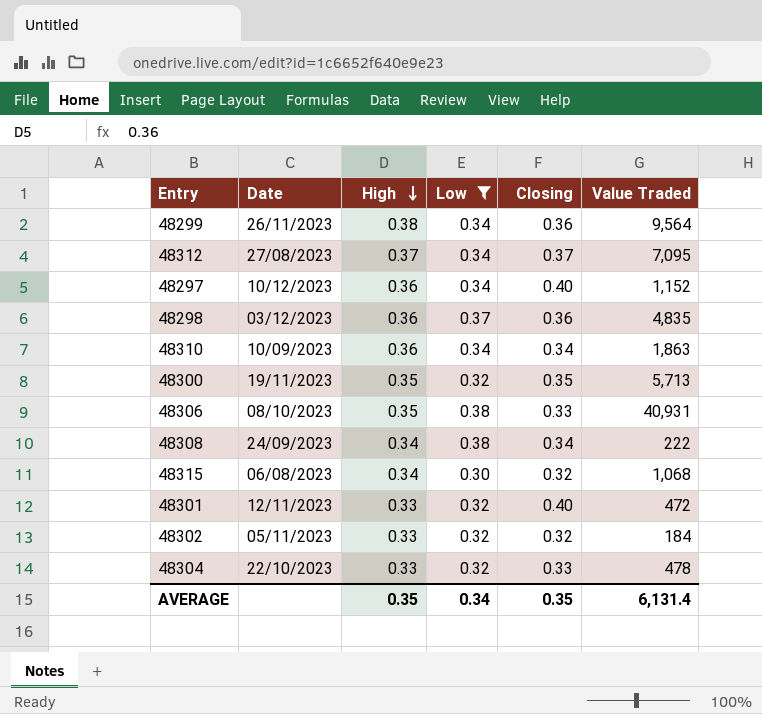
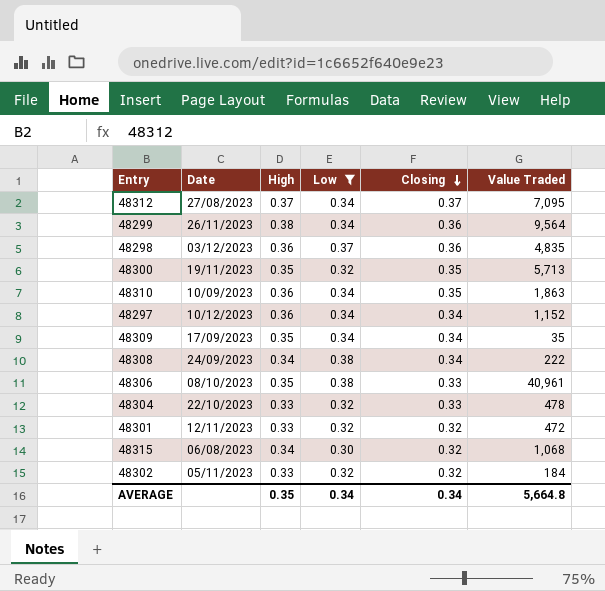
row order: High descending -> Closing descending
48310 | Closing: 0.34 -> 0.35
48297 | Closing: 0.40 -> 0.34
row 48309: none -> 17/09/2023 | 0.35 | 0.34 | 0.34 | 35
48306 | Value Traded: 40,931 -> 40,961
48301 | Closing: 0.40 -> 0.32
AVERAGE | Closing: 0.35 -> 0.34
AVERAGE | Value Traded: 6,131.4 -> 5,664.8

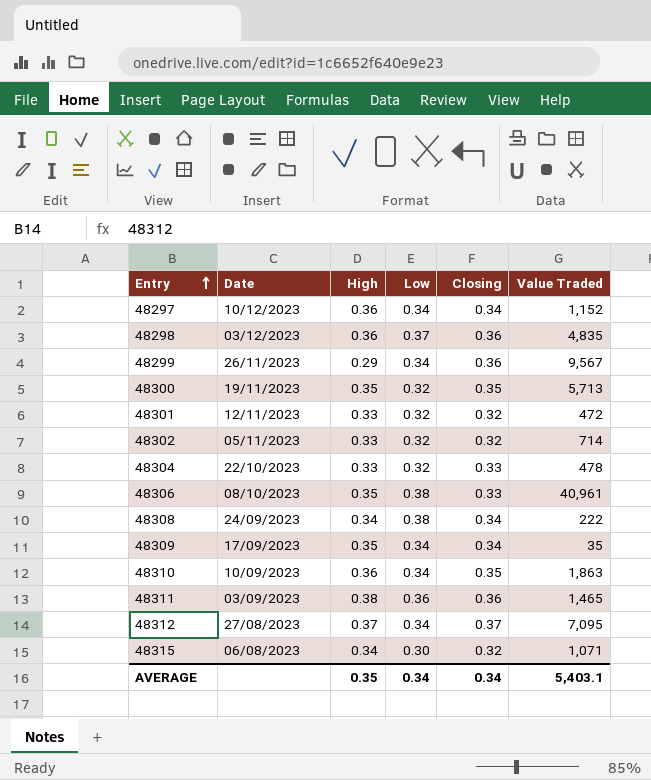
filter: Low != 0.36 -> none
row order: Closing descending -> Entry ascending
48299 | High: 0.38 -> 0.29
48299 | Value Traded: 9,564 -> 9,567
48302 | Value Traded: 184 -> 714
48315 | Value Traded: 1,068 -> 1,071
AVERAGE | Value Traded: 5,664.8 -> 5,403.1

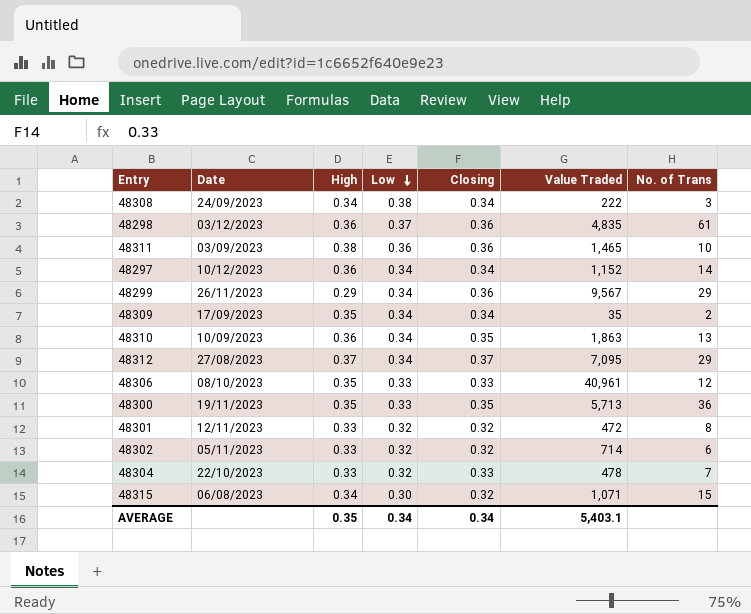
row order: Entry ascending -> Low descending
column No. of Trans | position: none -> 7
48306 | Low: 0.38 -> 0.33
48300 | Low: 0.32 -> 0.33

